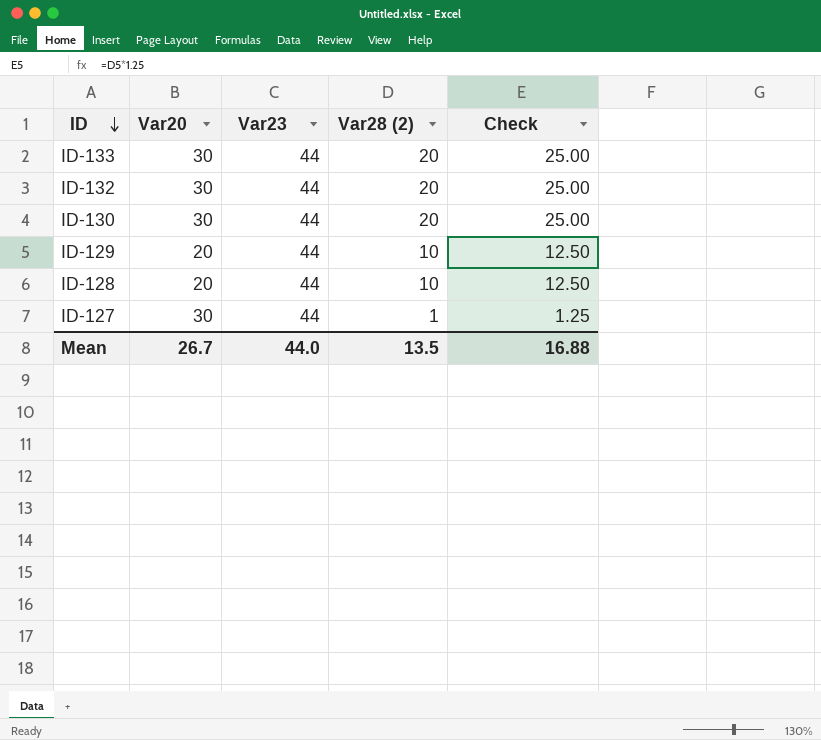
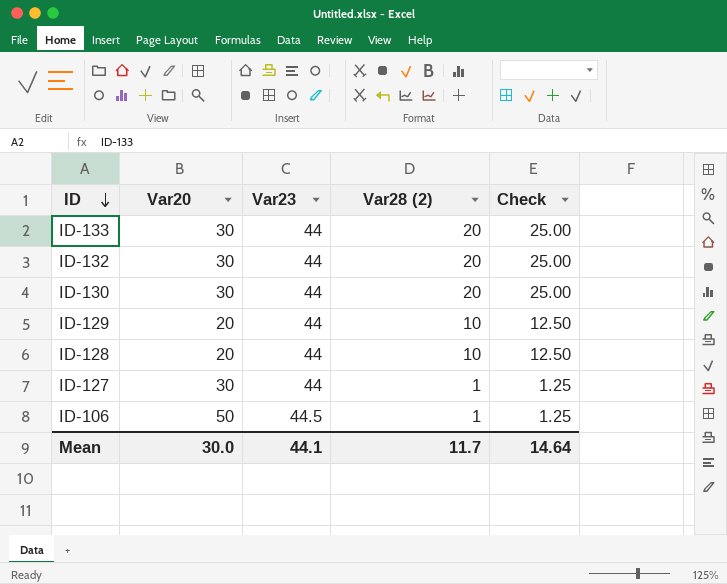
row ID-106: none -> 50 | 44.5 | 1 | 1.25
Mean | Var20: 26.7 -> 30.0
Mean | Var23: 44.0 -> 44.1
Mean | Var28 (2): 13.5 -> 11.7
Mean | Check: 16.88 -> 14.64

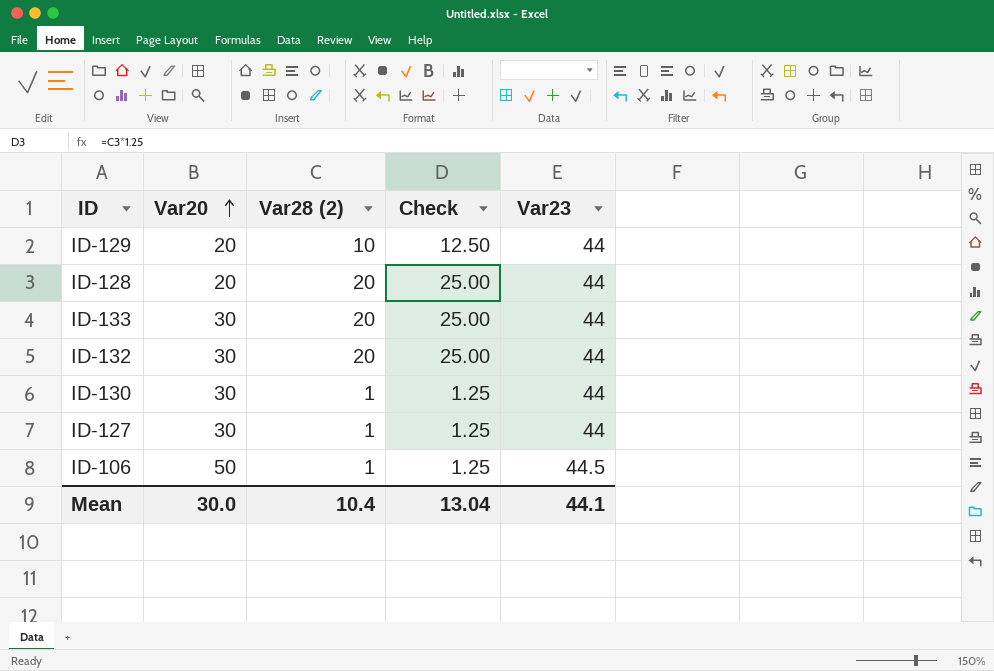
row order: ID descending -> Var20 ascending
column Var23 | position: 3 -> 5
ID-128 | Var28 (2): 10 -> 20
ID-128 | Check: 12.50 -> 25.00
ID-130 | Var28 (2): 20 -> 1
ID-130 | Check: 25.00 -> 1.25
Mean | Var28 (2): 11.7 -> 10.4
Mean | Check: 14.64 -> 13.04

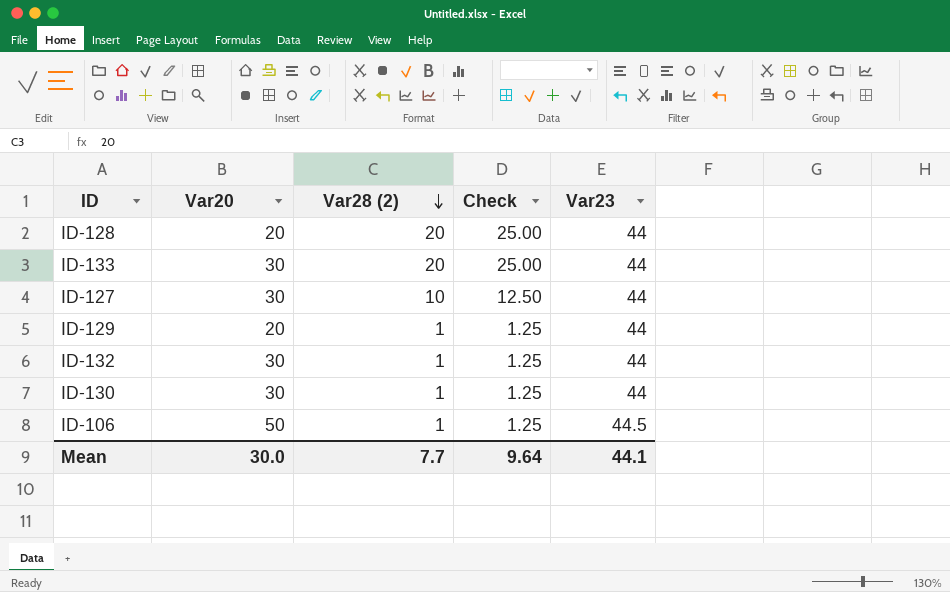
row order: Var20 ascending -> Var28 (2) descending
ID-127 | Var28 (2): 1 -> 10
ID-127 | Check: 1.25 -> 12.50
ID-129 | Var28 (2): 10 -> 1
ID-129 | Check: 12.50 -> 1.25
ID-132 | Var28 (2): 20 -> 1
ID-132 | Check: 25.00 -> 1.25
Mean | Var28 (2): 10.4 -> 7.7
Mean | Check: 13.04 -> 9.64

